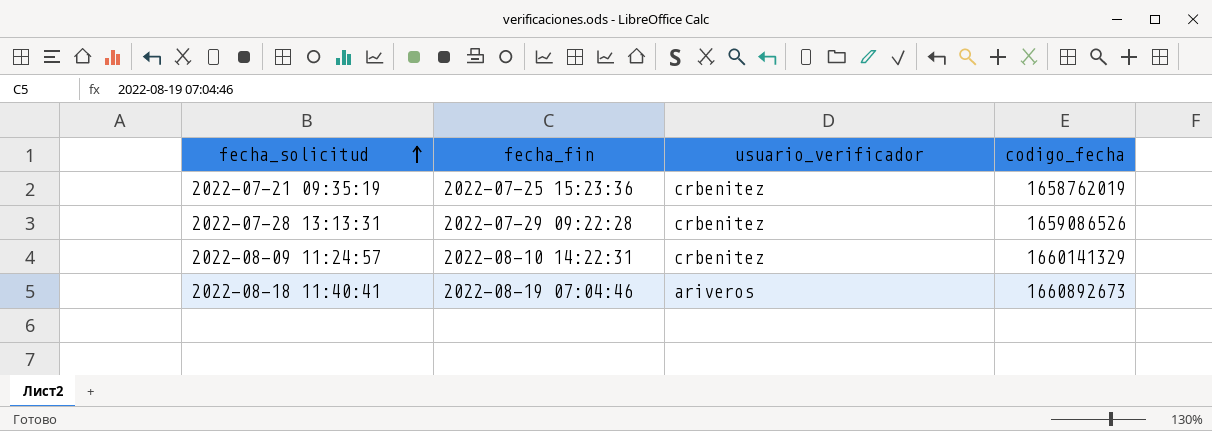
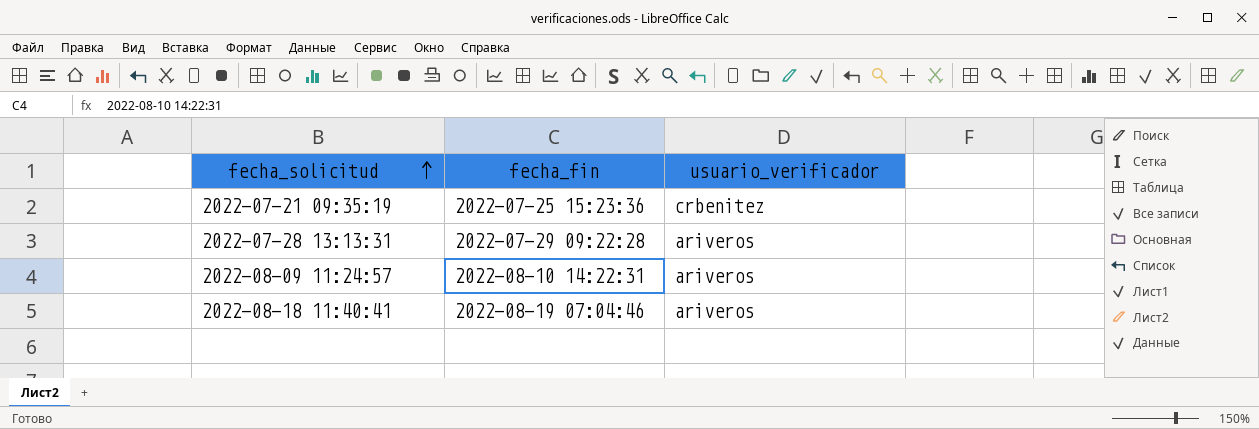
column codigo_fecha | position: 4 -> none
2022-07-28 13:13:31 | usuario_verificador: crbenitez -> ariveros
2022-08-09 11:24:57 | usuario_verificador: crbenitez -> ariveros

